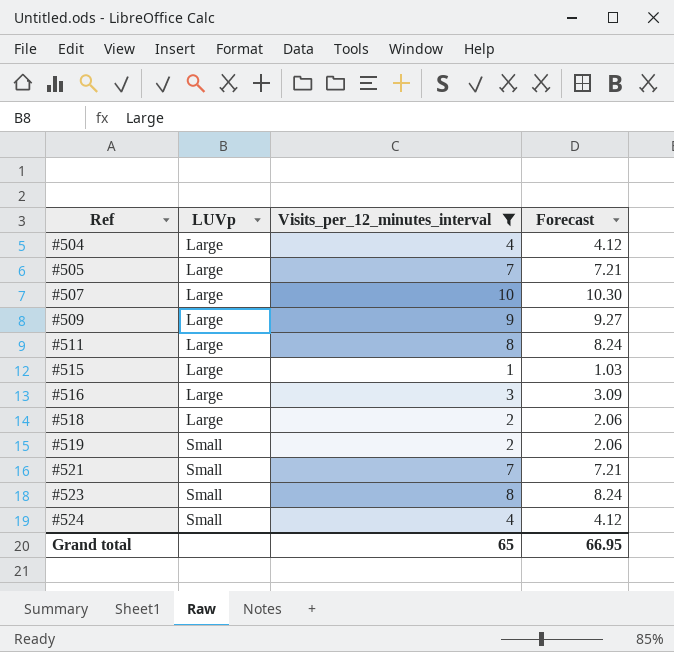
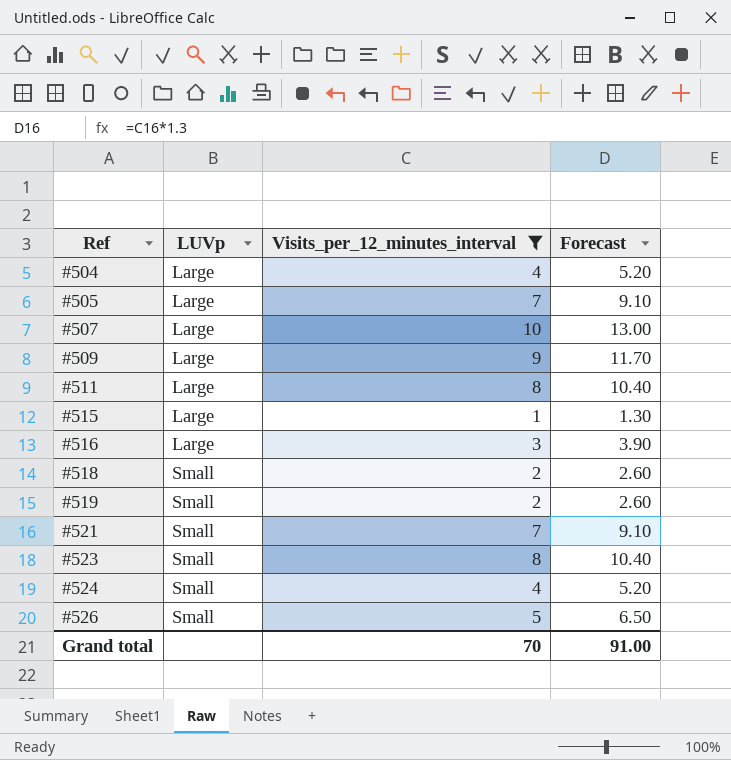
column Forecast | formula: [Visits_per_12_minutes_interval] * 1.03 -> [Visits_per_12_minutes_interval] * 1.3
#518 | LUVp: Large -> Small
row #526: none -> Small | 5 | 6.50
Grand total | Visits_per_12_minutes_interval: 65 -> 70
Grand total | Forecast: 66.95 -> 91.00

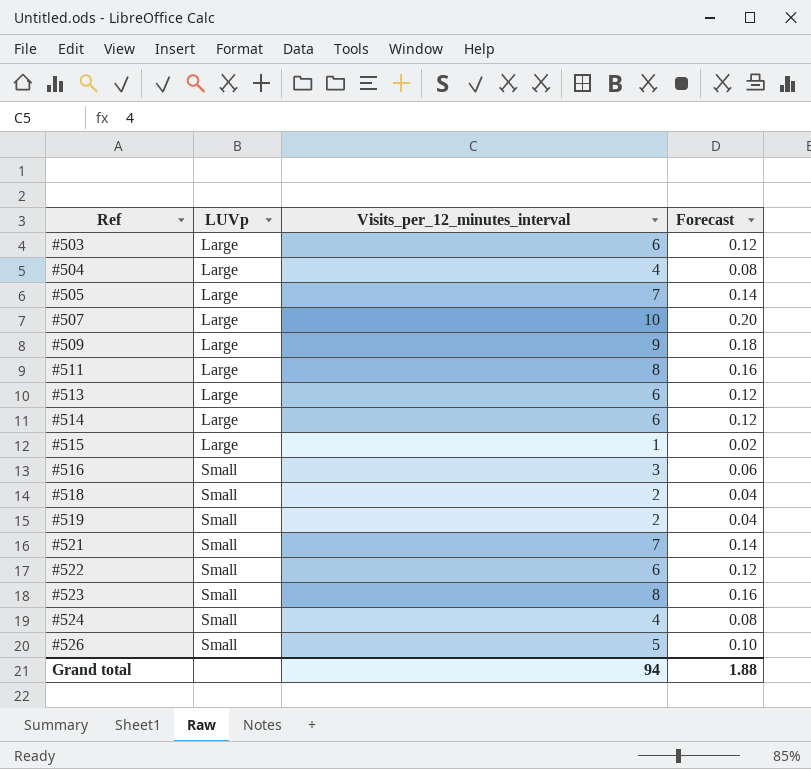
filter: Visits_per_12_minutes_interval != 6 -> none
column Forecast | formula: [Visits_per_12_minutes_interval] * 1.3 -> [Visits_per_12_minutes_interval] * 0.02
#516 | LUVp: Large -> Small
Grand total | Visits_per_12_minutes_interval: 70 -> 94
Grand total | Forecast: 91.00 -> 1.88

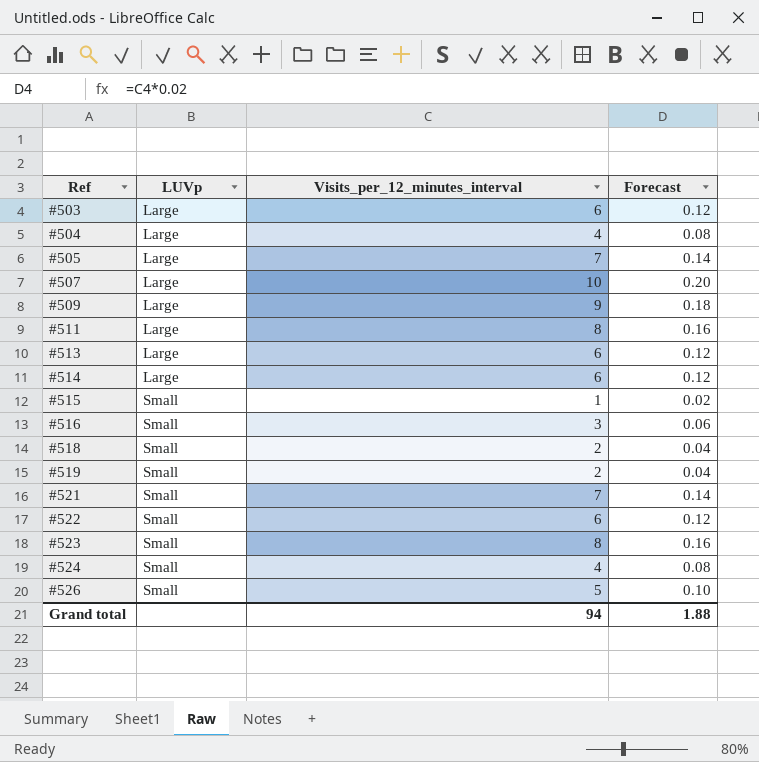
#515 | LUVp: Large -> Small

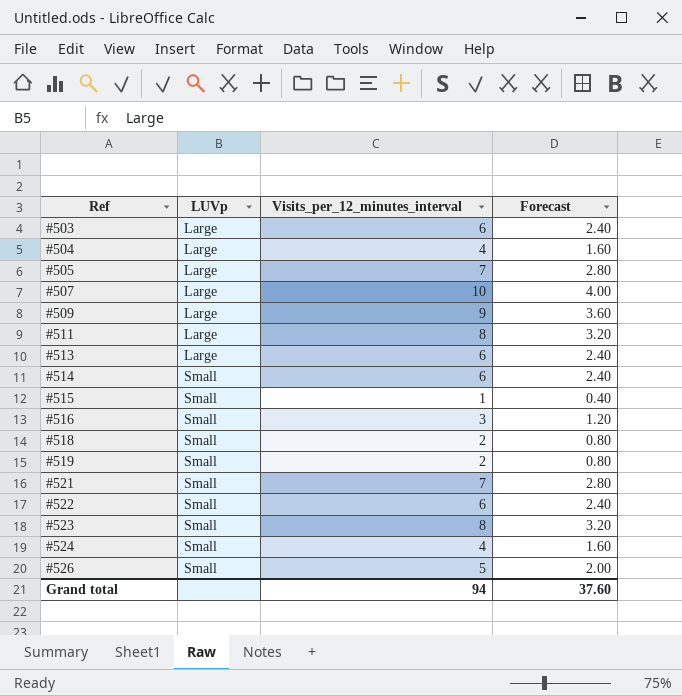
column Forecast | formula: [Visits_per_12_minutes_interval] * 0.02 -> [Visits_per_12_minutes_interval] * 0.4
#514 | LUVp: Large -> Small
Grand total | Forecast: 1.88 -> 37.60

